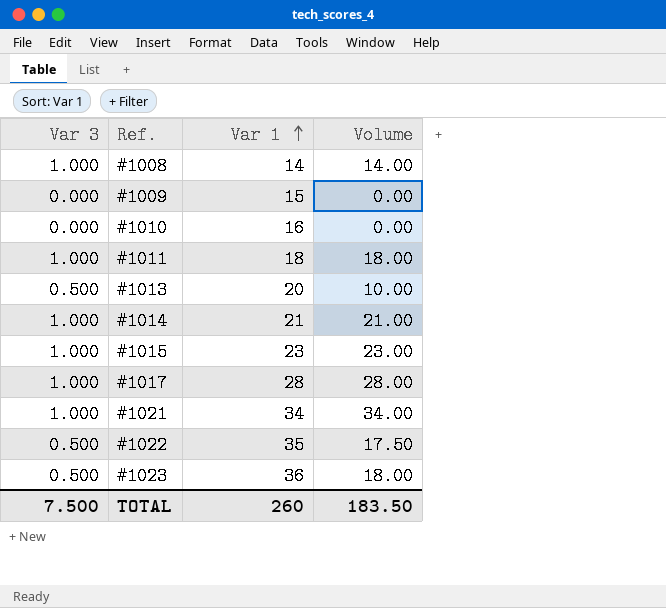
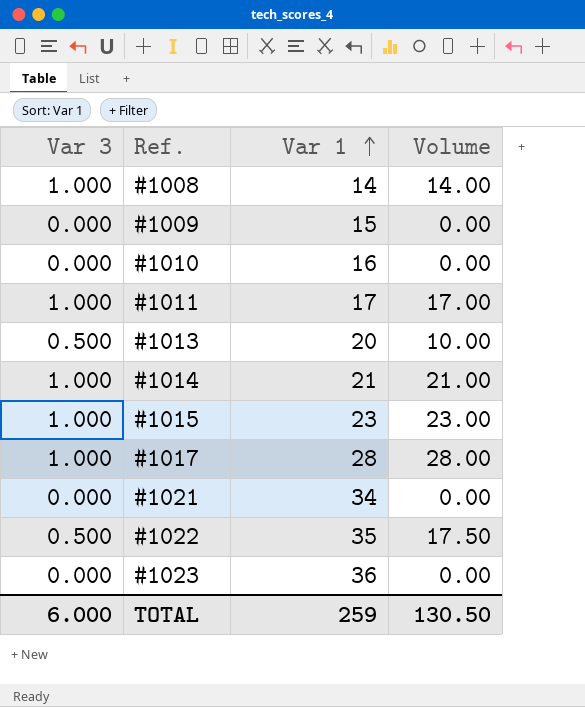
#1011 | Var 1: 18 -> 17
#1011 | Volume: 18.00 -> 17.00
#1021 | Var 3: 1.000 -> 0.000
#1021 | Volume: 34.00 -> 0.00
#1023 | Var 3: 0.500 -> 0.000
#1023 | Volume: 18.00 -> 0.00
TOTAL | Var 3: 7.500 -> 6.000
TOTAL | Var 1: 260 -> 259
TOTAL | Volume: 183.50 -> 130.50

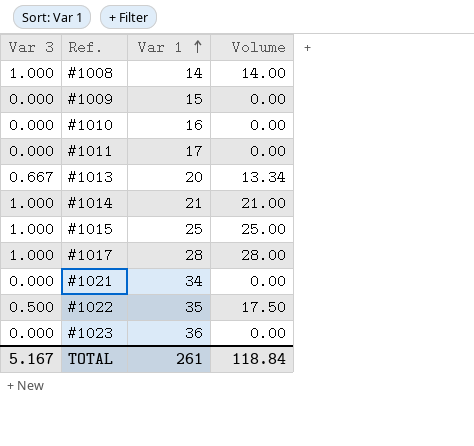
#1011 | Var 3: 1.000 -> 0.000
#1011 | Volume: 17.00 -> 0.00
#1013 | Var 3: 0.500 -> 0.667
#1013 | Volume: 10.00 -> 13.34
#1015 | Var 1: 23 -> 25
#1015 | Volume: 23.00 -> 25.00
TOTAL | Var 3: 6.000 -> 5.167
TOTAL | Var 1: 259 -> 261
TOTAL | Volume: 130.50 -> 118.84

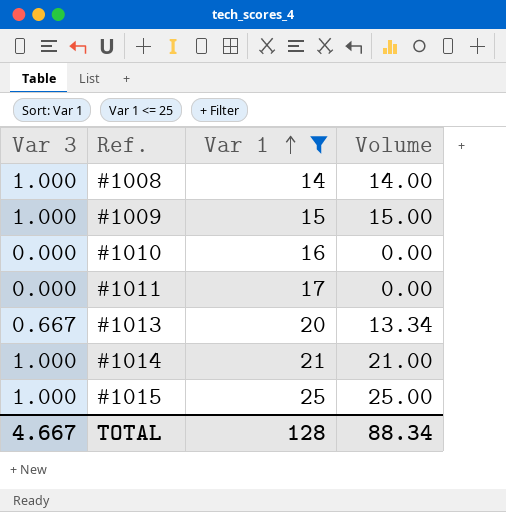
filter: none -> Var 1 <= 25
#1009 | Var 3: 0.000 -> 1.000
#1009 | Volume: 0.00 -> 15.00
TOTAL | Var 3: 5.167 -> 4.667
TOTAL | Var 1: 261 -> 128
TOTAL | Volume: 118.84 -> 88.34

